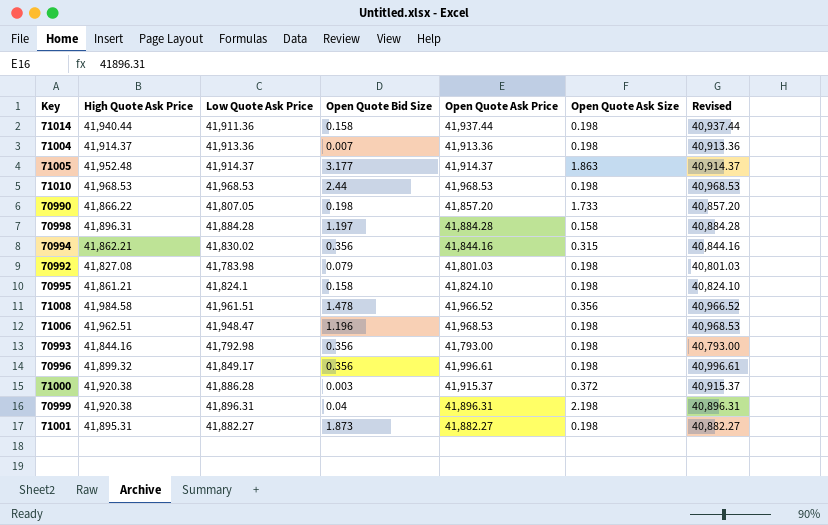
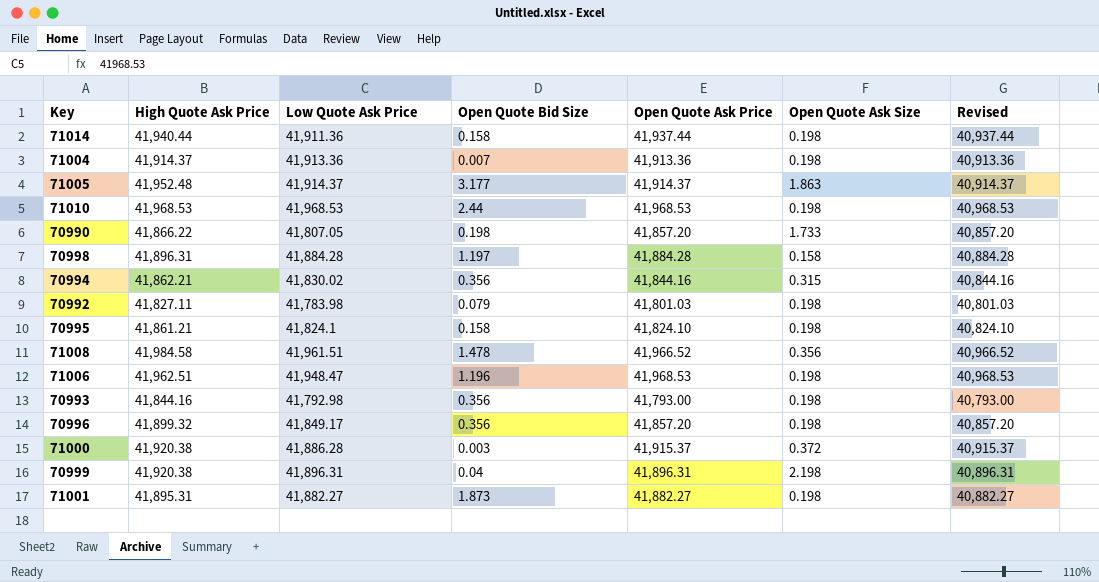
70992 | High Quote Ask Price: 41,827.08 -> 41,827.11
70996 | Open Quote Ask Price: 41,996.61 -> 41,857.20
70996 | Revised: 40,996.61 -> 40,857.20

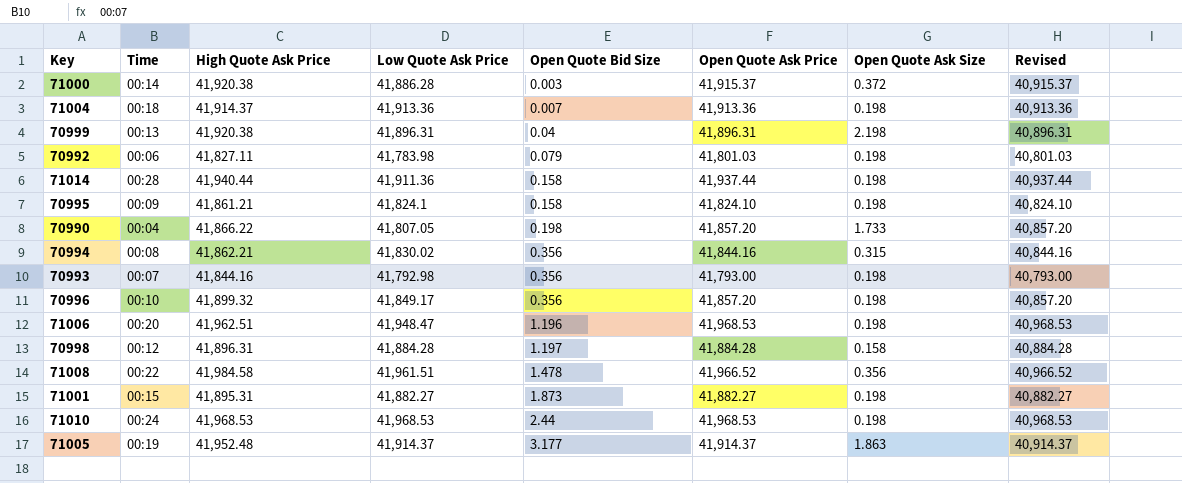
row order: none -> Open Quote Bid Size ascending
column Time | position: none -> 2

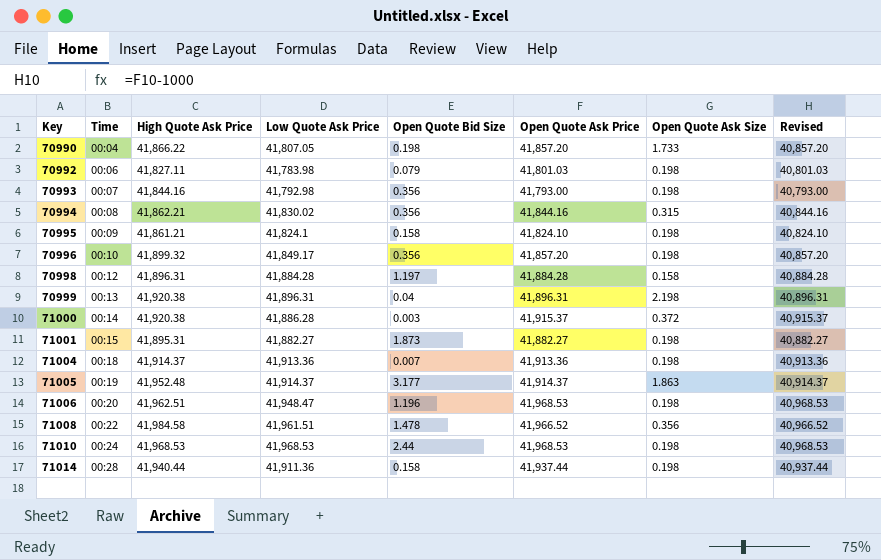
row order: Open Quote Bid Size ascending -> Key ascending

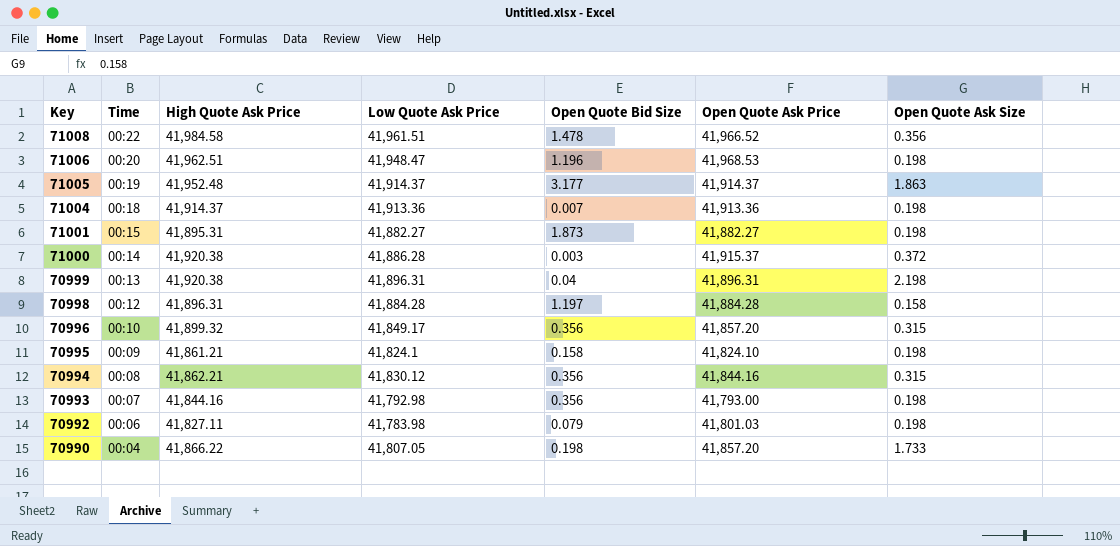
row order: Key ascending -> Key descending
column Revised | formula: [Open Quote Ask Price] - 1000 -> none
row 71010: 00:24 | 41,968.53 | 41,968.53 | 2.44 | 41,968.53 | 0.198 | 40,968.53 -> none
row 71014: 00:28 | 41,940.44 | 41,911.36 | 0.158 | 41,937.44 | 0.198 | 40,937.44 -> none
70996 | Open Quote Ask Size: 0.198 -> 0.315
70994 | Low Quote Ask Price: 41,830.02 -> 41,830.12

